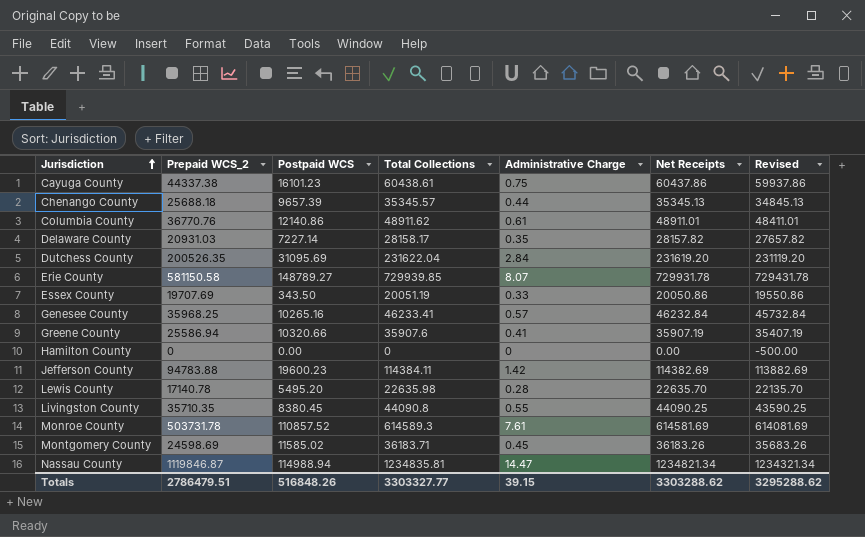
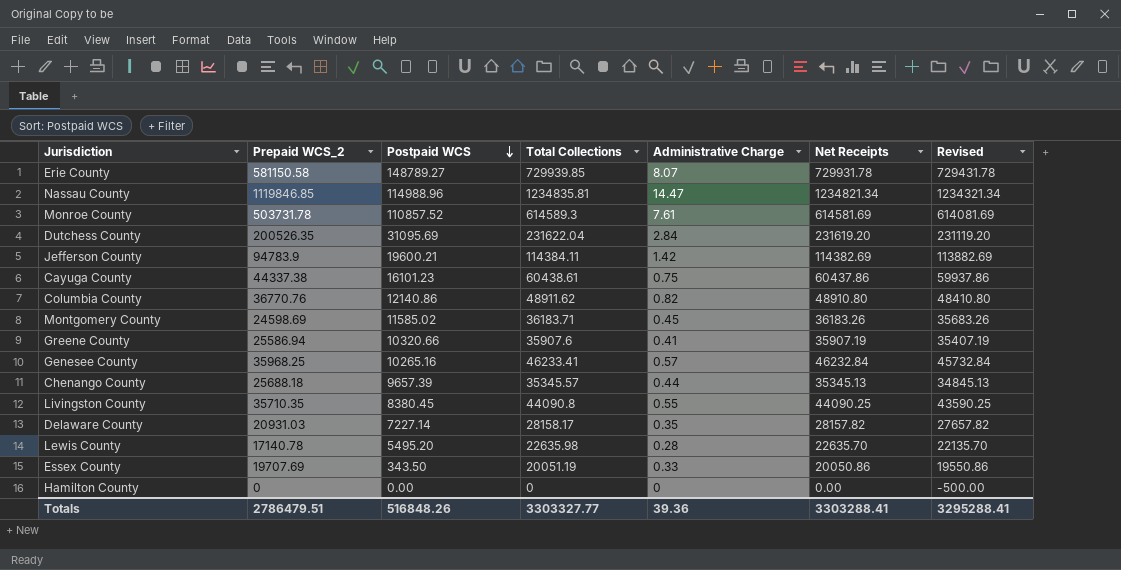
row order: Jurisdiction ascending -> Postpaid WCS descending
Nassau County | Prepaid WCS_2: 1119846.87 -> 1119846.85
Nassau County | Postpaid WCS: 114988.94 -> 114988.96
Jefferson County | Prepaid WCS_2: 94783.88 -> 94783.9
Jefferson County | Postpaid WCS: 19600.23 -> 19600.21
Columbia County | Administrative Charge: 0.61 -> 0.82
Columbia County | Net Receipts: 48911.01 -> 48910.80
Columbia County | Revised: 48411.01 -> 48410.80
Totals | Administrative Charge: 39.15 -> 39.36
Totals | Net Receipts: 3303288.62 -> 3303288.41
Totals | Revised: 3295288.62 -> 3295288.41

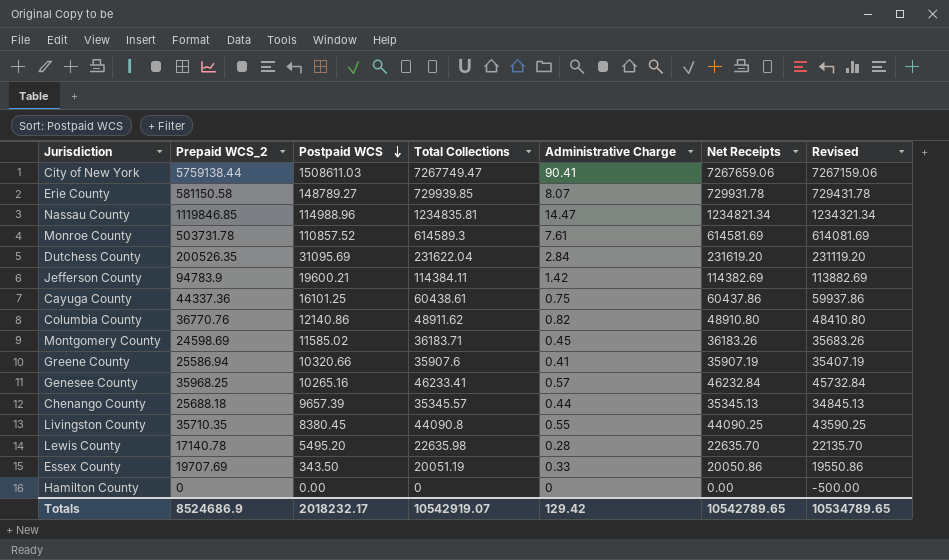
row Delaware County: 20931.03 | 7227.14 | 28158.17 | 0.35 | 28157.82 | 27657.82 -> none
row City of New York: none -> 5759138.44 | 1508611.03 | 7267749.47 | 90.41 | 7267659.06 | 7267159.06
Cayuga County | Prepaid WCS_2: 44337.38 -> 44337.36
Cayuga County | Postpaid WCS: 16101.23 -> 16101.25
Totals | Prepaid WCS_2: 2786479.51 -> 8524686.9
Totals | Postpaid WCS: 516848.26 -> 2018232.17
Totals | Total Collections: 3303327.77 -> 10542919.07
Totals | Administrative Charge: 39.36 -> 129.42
Totals | Net Receipts: 3303288.41 -> 10542789.65
Totals | Revised: 3295288.41 -> 10534789.65

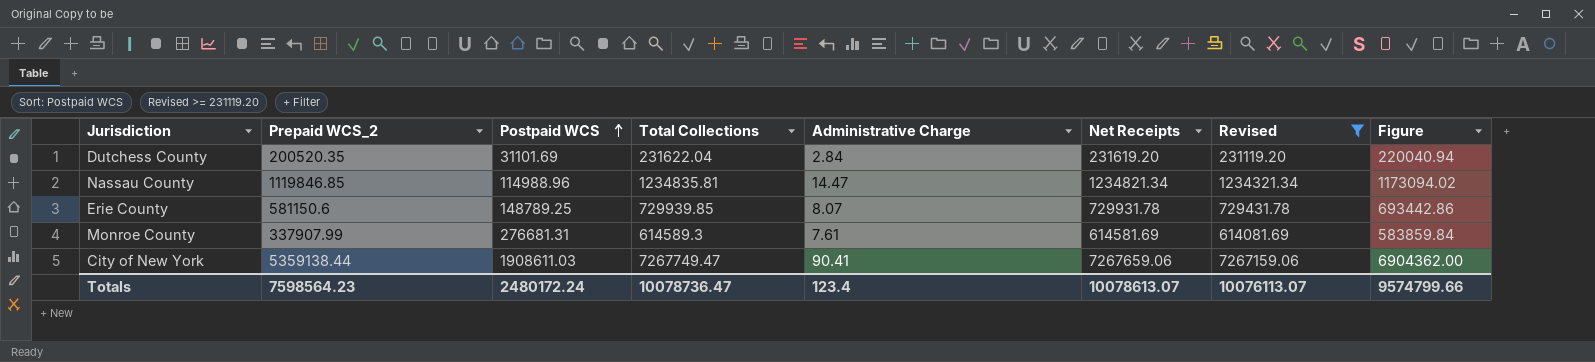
filter: none -> Revised >= 231119.20
row order: Postpaid WCS descending -> Postpaid WCS ascending
column Figure | formula: none -> [Total Collections] * 0.95
Dutchess County | Prepaid WCS_2: 200526.35 -> 200520.35
Dutchess County | Postpaid WCS: 31095.69 -> 31101.69
Erie County | Prepaid WCS_2: 581150.58 -> 581150.6
Erie County | Postpaid WCS: 148789.27 -> 148789.25
Monroe County | Prepaid WCS_2: 503731.78 -> 337907.99
Monroe County | Postpaid WCS: 110857.52 -> 276681.31
City of New York | Prepaid WCS_2: 5759138.44 -> 5359138.44
City of New York | Postpaid WCS: 1508611.03 -> 1908611.03
Totals | Prepaid WCS_2: 8524686.9 -> 7598564.23
Totals | Postpaid WCS: 2018232.17 -> 2480172.24
Totals | Total Collections: 10542919.07 -> 10078736.47
Totals | Administrative Charge: 129.42 -> 123.4
Totals | Net Receipts: 10542789.65 -> 10078613.07
Totals | Revised: 10534789.65 -> 10076113.07

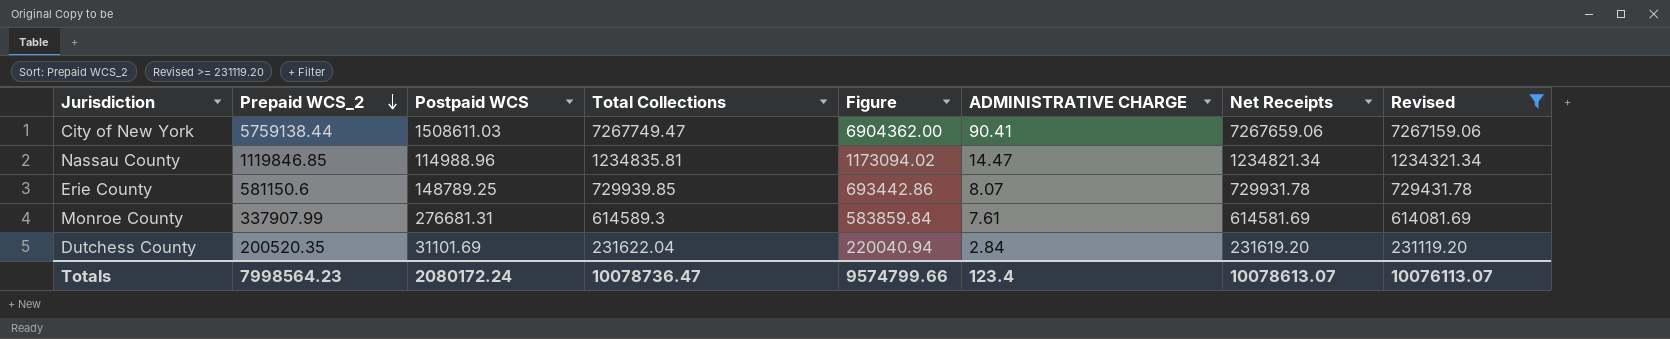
row order: Postpaid WCS ascending -> Prepaid WCS_2 descending
column Figure | position: 8 -> 5
column name: Administrative Charge -> ADMINISTRATIVE CHARGE
City of New York | Prepaid WCS_2: 5359138.44 -> 5759138.44
City of New York | Postpaid WCS: 1908611.03 -> 1508611.03
Totals | Prepaid WCS_2: 7598564.23 -> 7998564.23
Totals | Postpaid WCS: 2480172.24 -> 2080172.24

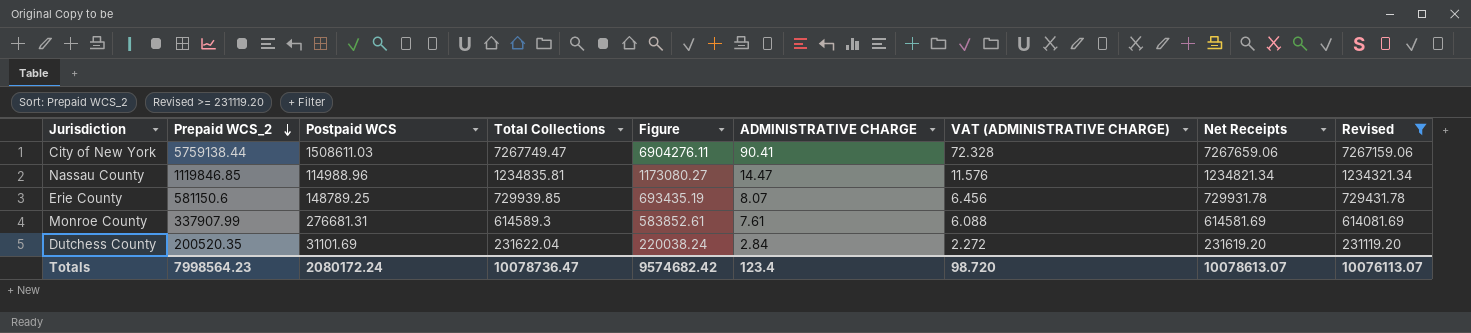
column Figure | formula: [Total Collections] * 0.95 -> [Net Receipts] * 0.95
column VAT (ADMINISTRATIVE CHARGE) | formula: none -> [ADMINISTRATIVE CHARGE] * 0.8
Totals | Figure: 9574799.66 -> 9574682.42

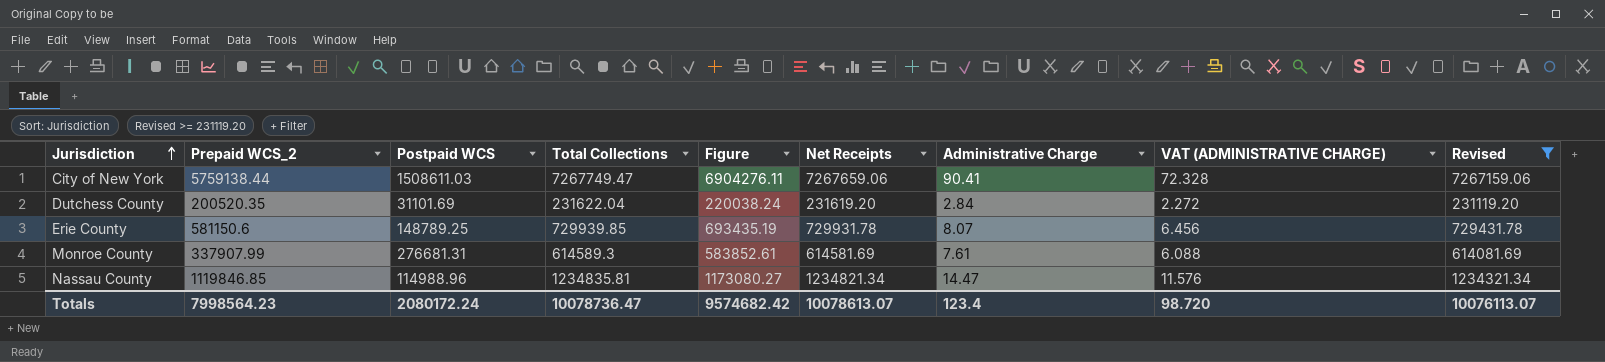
row order: Prepaid WCS_2 descending -> Jurisdiction ascending
column Net Receipts | position: 8 -> 6
column name: ADMINISTRATIVE CHARGE -> Administrative Charge

